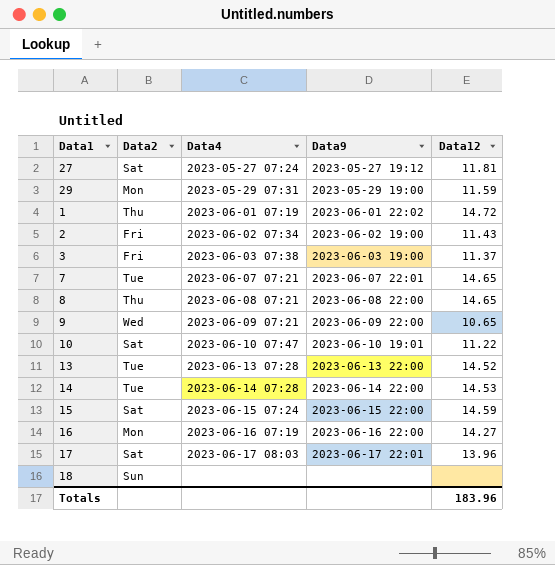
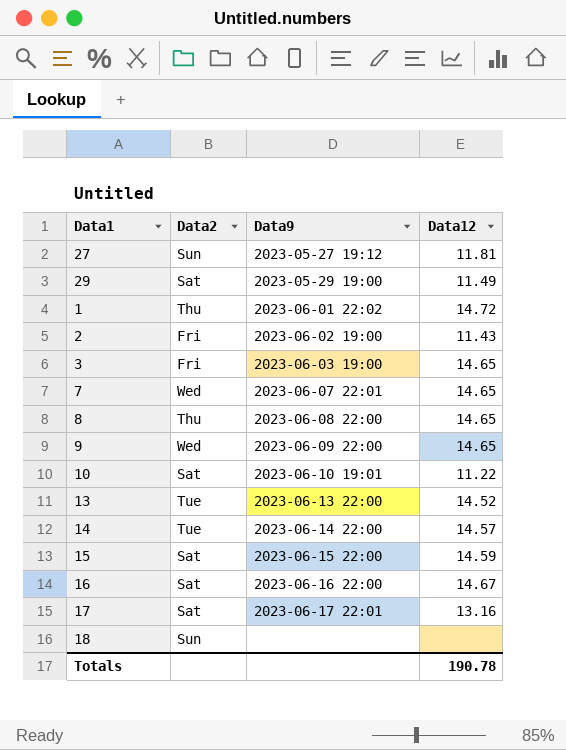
column Data4 | position: 3 -> none
27 | Data2: Sat -> Sun
29 | Data2: Mon -> Sat
29 | Data12: 11.59 -> 11.49
3 | Data12: 11.37 -> 14.65
7 | Data2: Tue -> Wed
9 | Data12: 10.65 -> 14.65
14 | Data12: 14.53 -> 14.57
16 | Data2: Mon -> Sat
16 | Data12: 14.27 -> 14.67
17 | Data12: 13.96 -> 13.16
Totals | Data12: 183.96 -> 190.78

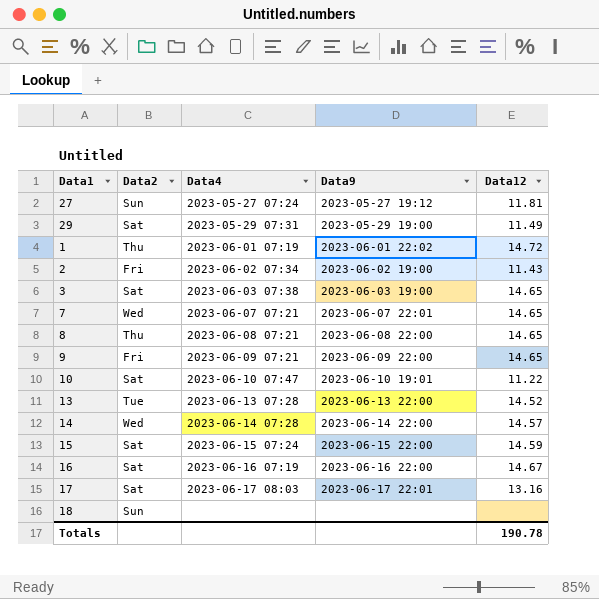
column Data4 | position: none -> 3
3 | Data2: Fri -> Sat
9 | Data2: Wed -> Fri
14 | Data2: Tue -> Wed

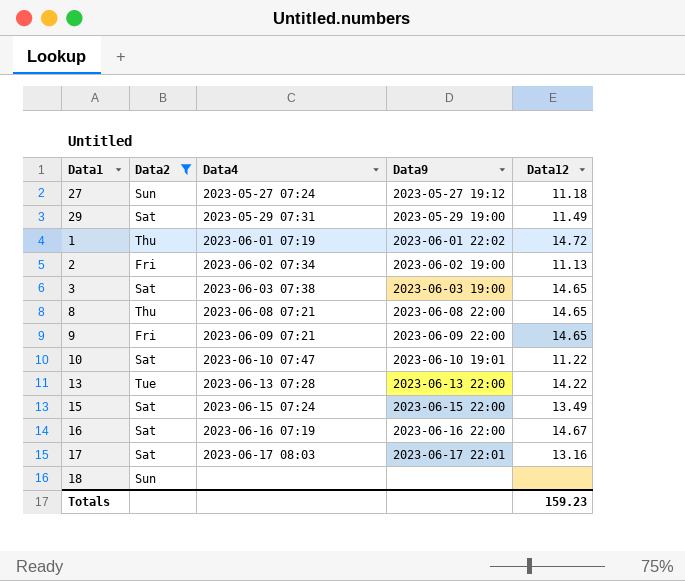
filter: none -> Data2 != Wed
27 | Data12: 11.81 -> 11.18
2 | Data12: 11.43 -> 11.13
13 | Data12: 14.52 -> 14.22
15 | Data12: 14.59 -> 13.49
Totals | Data12: 190.78 -> 159.23

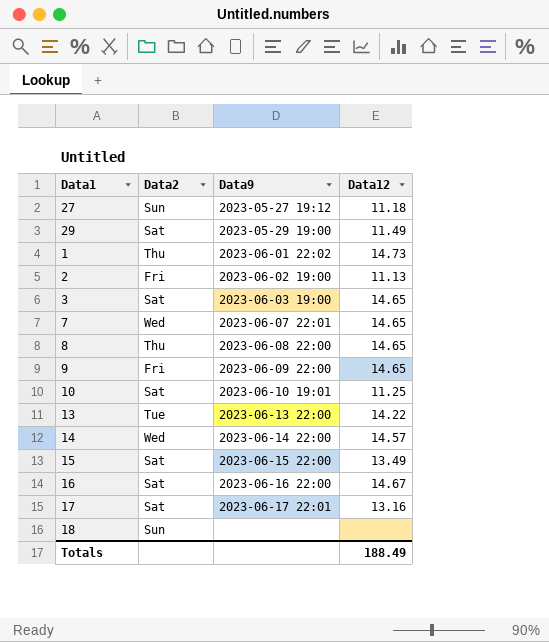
filter: Data2 != Wed -> none
column Data4 | position: 3 -> none
1 | Data12: 14.72 -> 14.73
10 | Data12: 11.22 -> 11.25
Totals | Data12: 159.23 -> 188.49

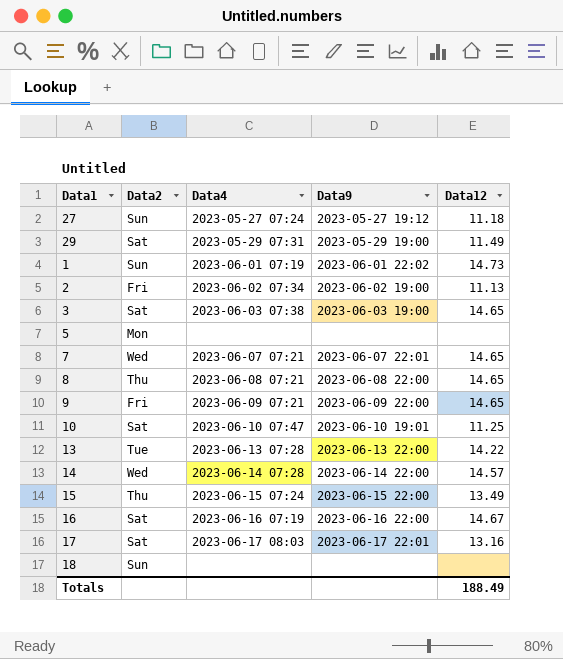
column Data4 | position: none -> 3
1 | Data2: Thu -> Sun
row 5: none -> Mon | none | none | none
15 | Data2: Sat -> Thu

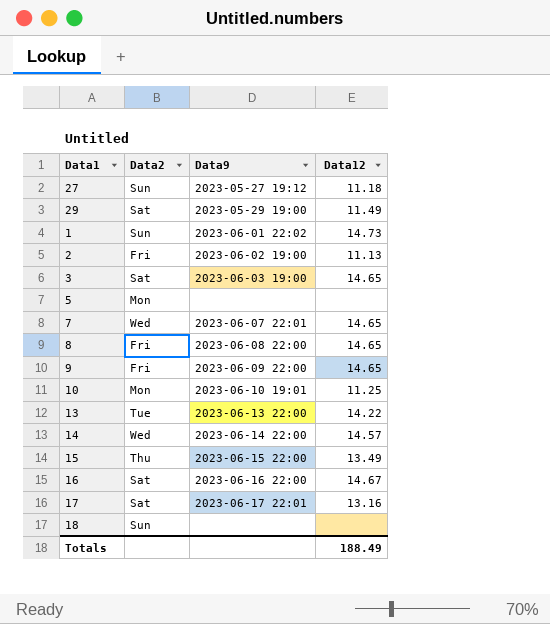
column Data4 | position: 3 -> none
8 | Data2: Thu -> Fri
10 | Data2: Sat -> Mon

